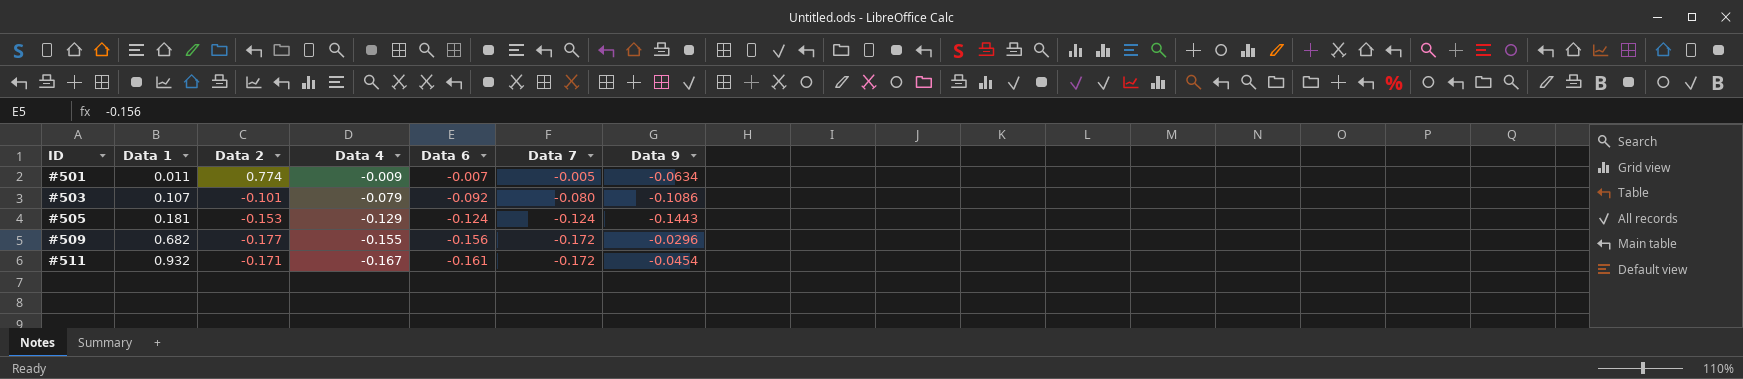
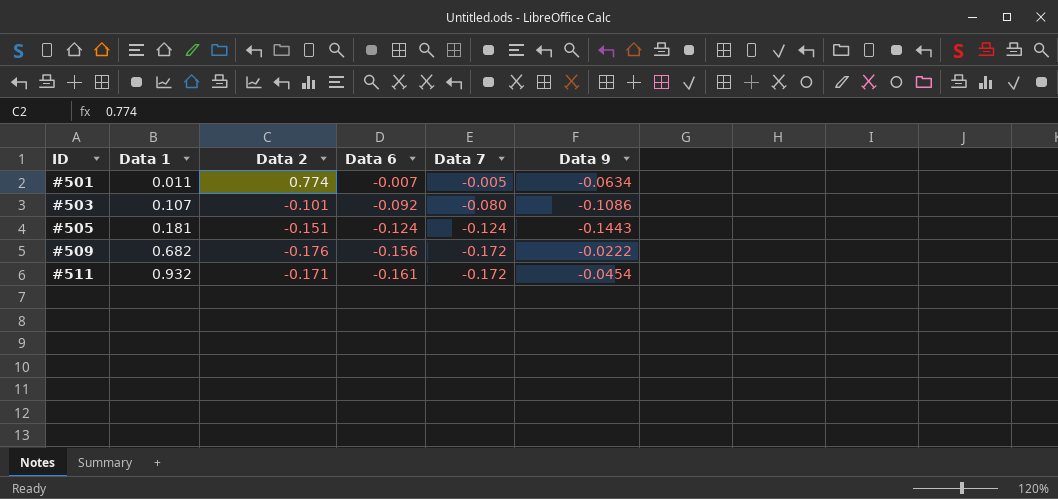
column Data 4 | position: 4 -> none
#505 | Data 2: -0.153 -> -0.151
#509 | Data 2: -0.177 -> -0.176
#509 | Data 9: -0.0296 -> -0.0222

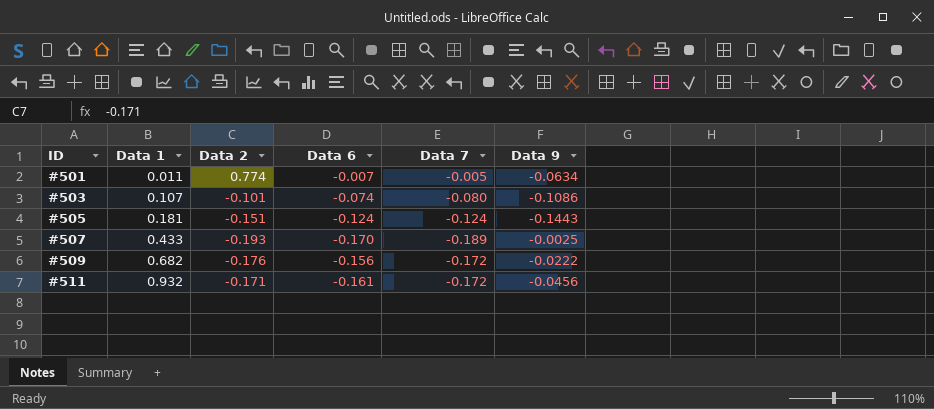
#503 | Data 6: -0.092 -> -0.074
row #507: none -> 0.433 | -0.193 | -0.170 | -0.189 | -0.0025
#511 | Data 9: -0.0454 -> -0.0456

